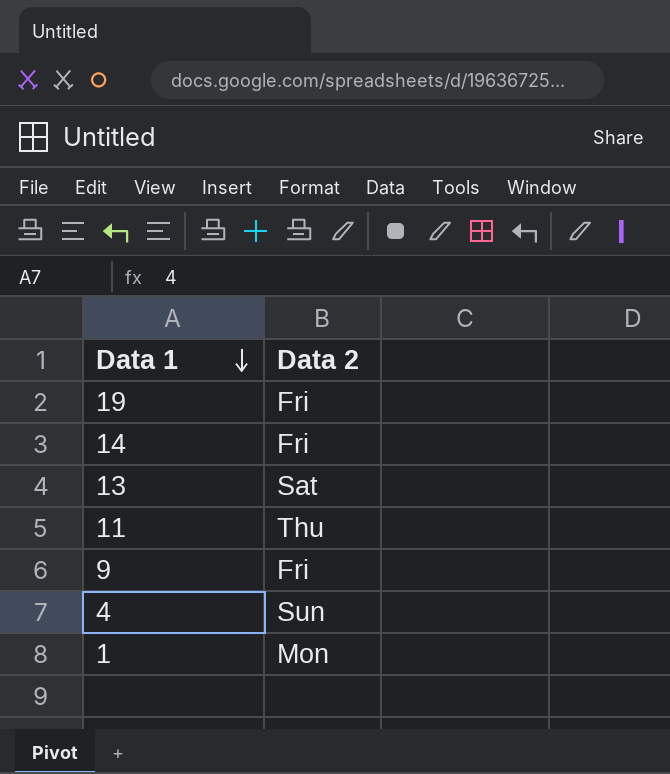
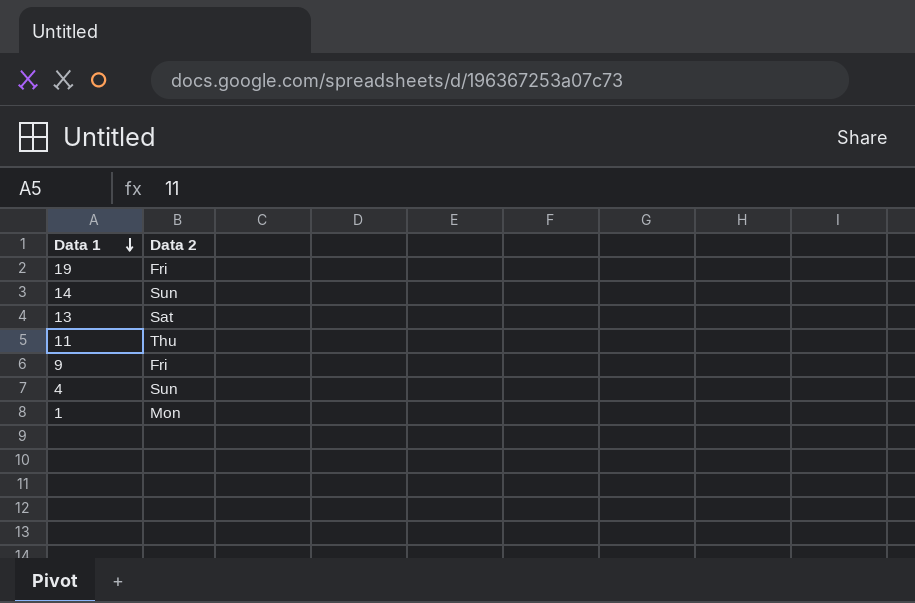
14 | Data 2: Fri -> Sun

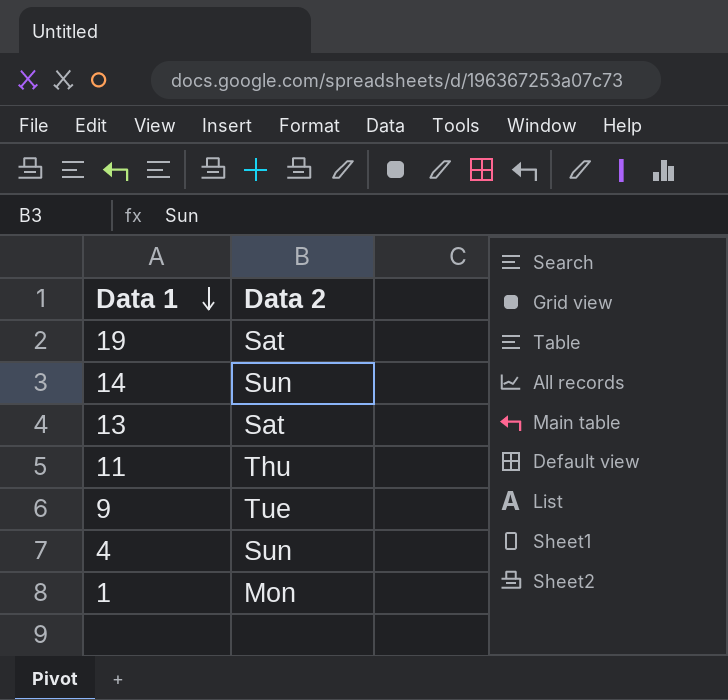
19 | Data 2: Fri -> Sat
9 | Data 2: Fri -> Tue

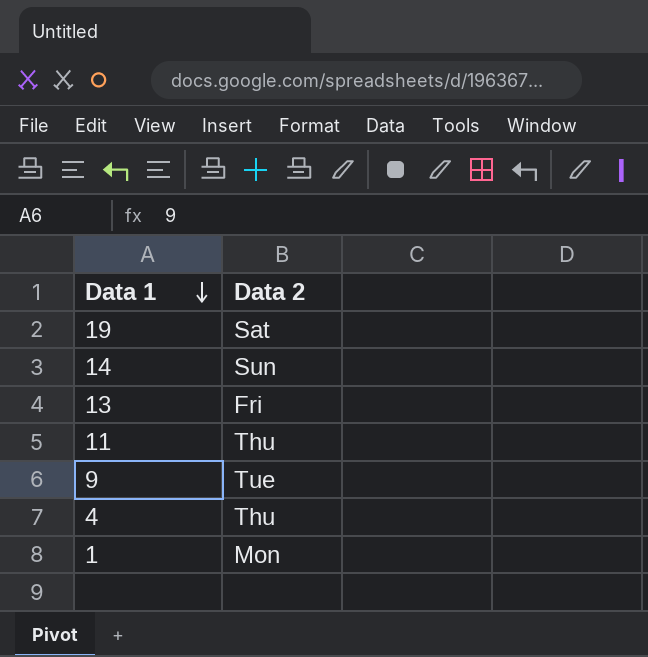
13 | Data 2: Sat -> Fri
4 | Data 2: Sun -> Thu

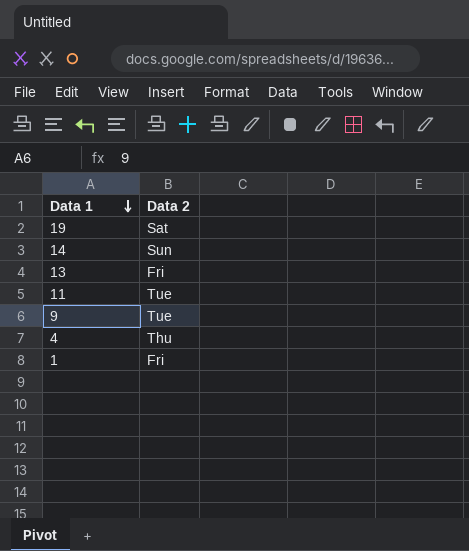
11 | Data 2: Thu -> Tue
1 | Data 2: Mon -> Fri

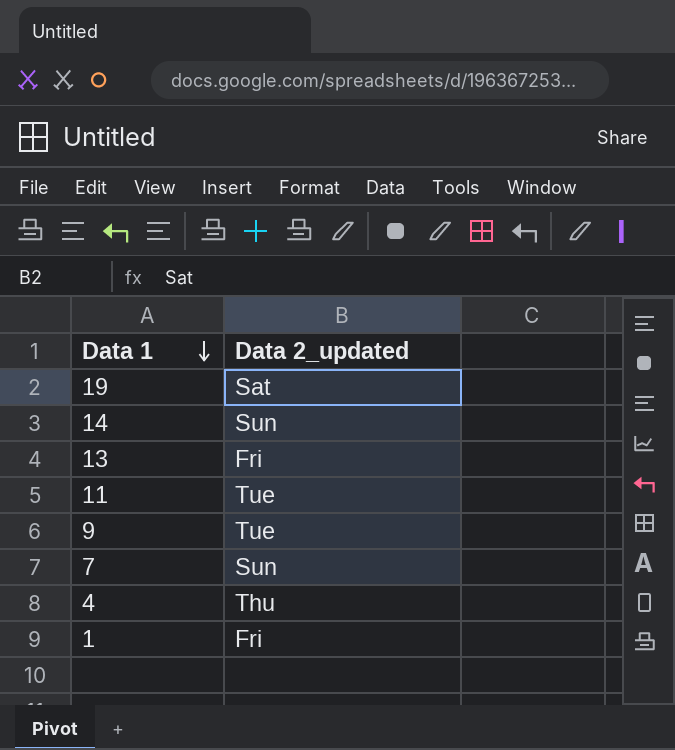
column name: Data 2 -> Data 2_updated
row 7: none -> Sun

